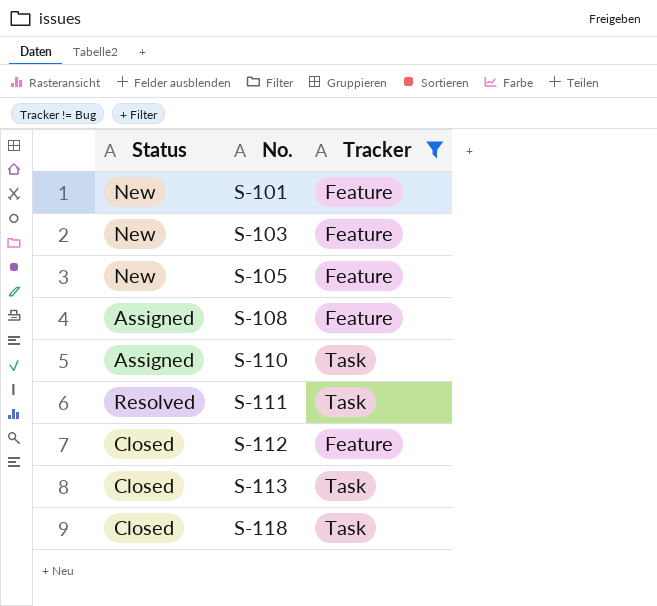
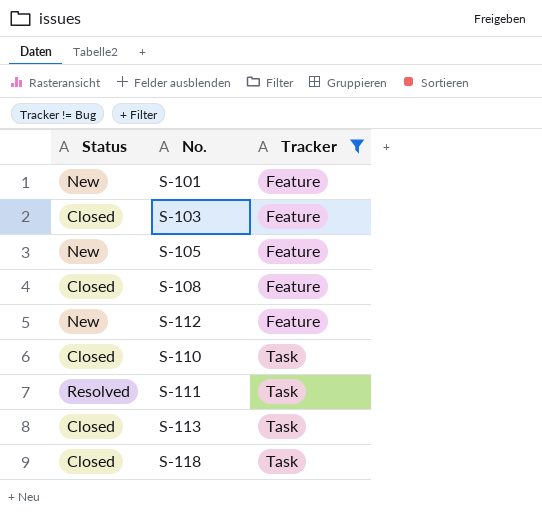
row order: No. ascending -> Tracker ascending
S-103 | Status: New -> Closed
S-108 | Status: Assigned -> Closed
S-112 | Status: Closed -> New
S-110 | Status: Assigned -> Closed

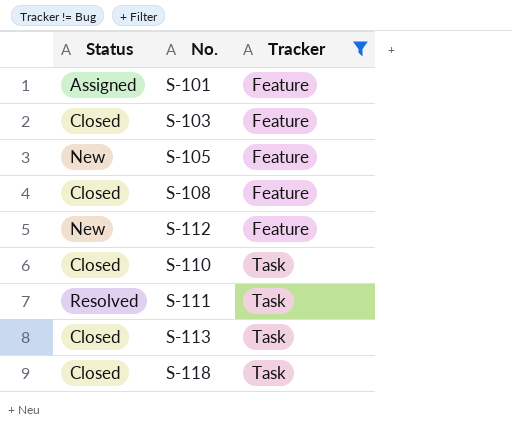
S-101 | Status: New -> Assigned

